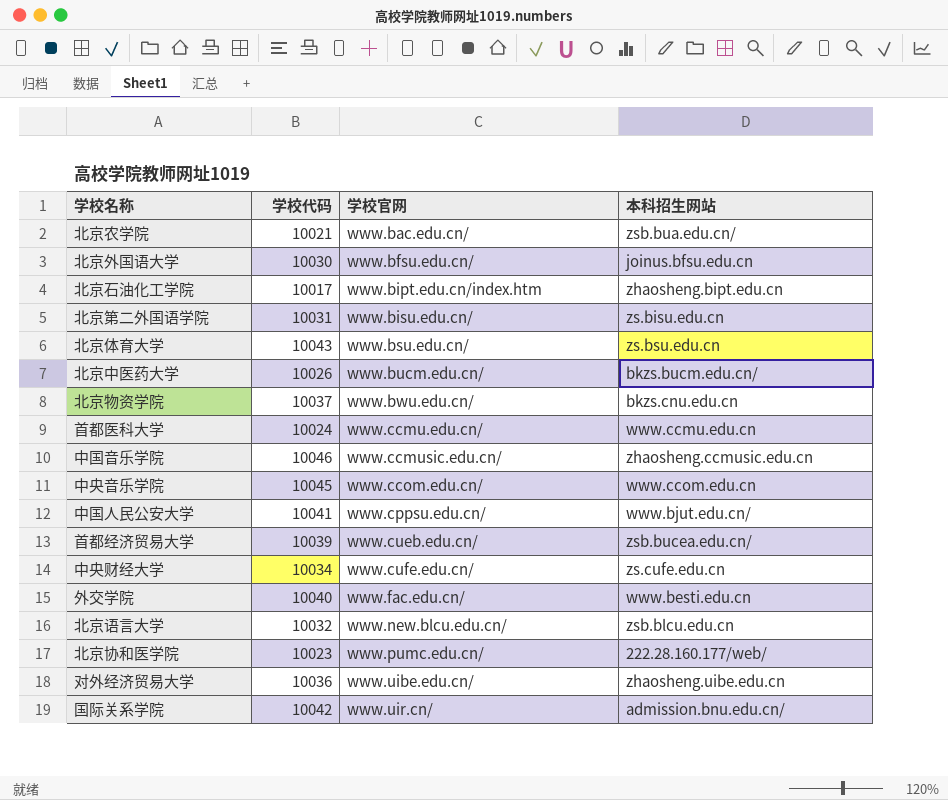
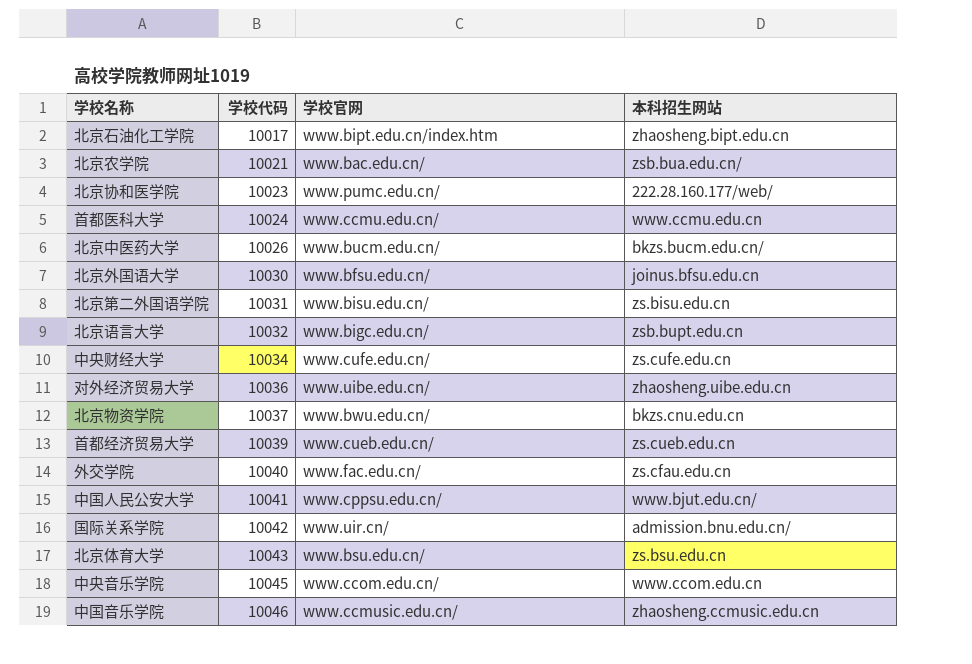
row order: 学校官网 ascending -> 学校代码 ascending
北京语言大学 | 学校官网: www.new.blcu.edu.cn/ -> www.bigc.edu.cn/
北京语言大学 | 本科招生网站: zsb.blcu.edu.cn -> zsb.bupt.edu.cn
首都经济贸易大学 | 本科招生网站: zsb.bucea.edu.cn/ -> zs.cueb.edu.cn
外交学院 | 本科招生网站: www.besti.edu.cn -> zs.cfau.edu.cn

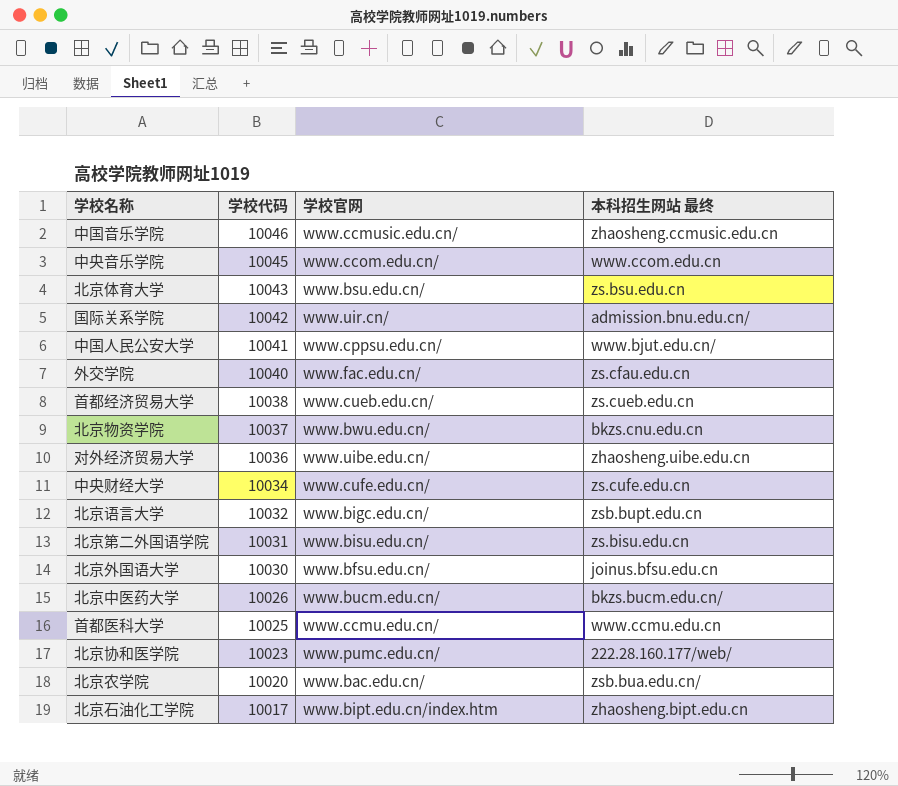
row order: 学校代码 ascending -> 学校代码 descending
column name: 本科招生网站 -> 本科招生网站 最终
首都经济贸易大学 | 学校代码: 10039 -> 10038
首都医科大学 | 学校代码: 10024 -> 10025
北京农学院 | 学校代码: 10021 -> 10020

